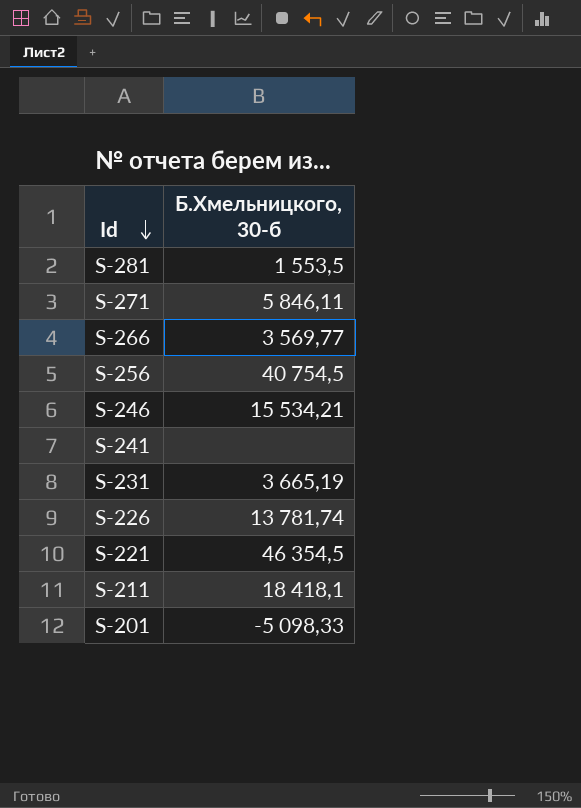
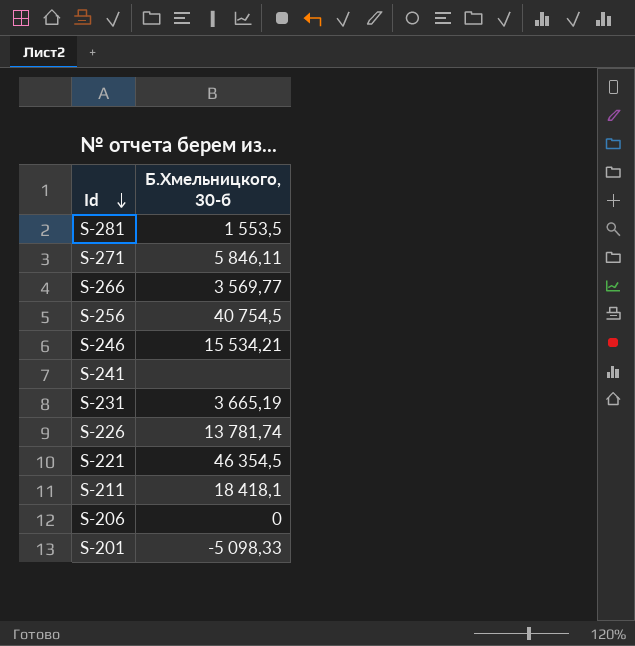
row S-206: none -> 0

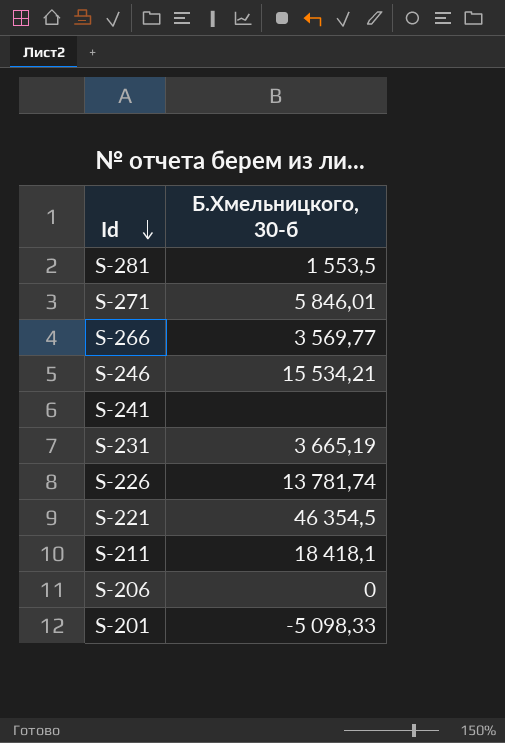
row S-256: 40 754,5 -> none
S-271 | Б.Хмельницкого, 30-б: 5 846,11 -> 5 846,01

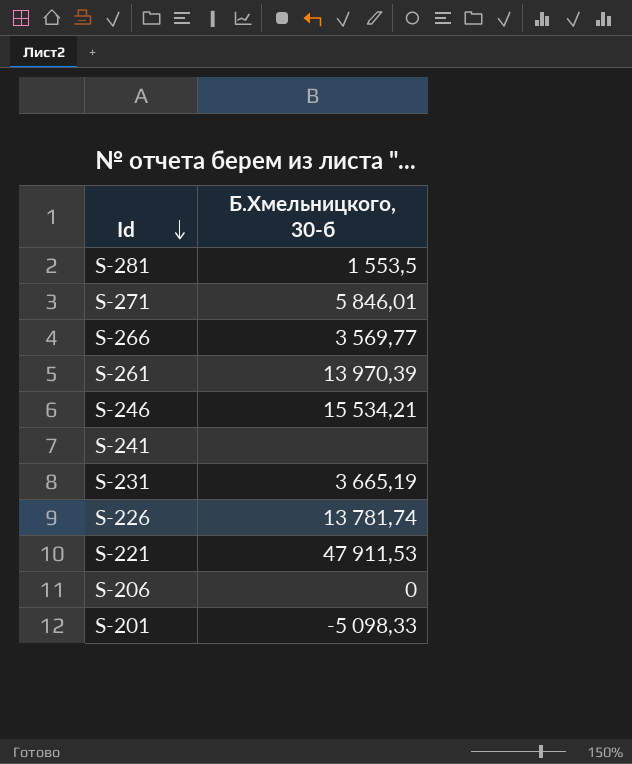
row S-211: 18 418,1 -> none
row S-261: none -> 13 970,39
S-221 | Б.Хмельницкого, 30-б: 46 354,5 -> 47 911,53

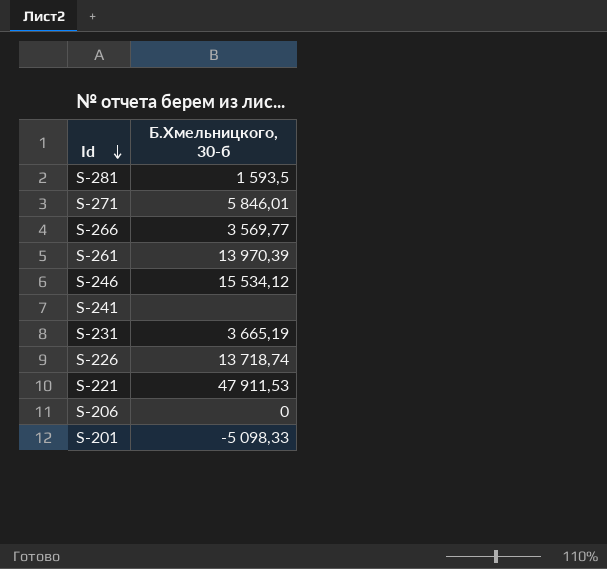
S-281 | Б.Хмельницкого, 30-б: 1 553,5 -> 1 593,5
S-246 | Б.Хмельницкого, 30-б: 15 534,21 -> 15 534,12
S-226 | Б.Хмельницкого, 30-б: 13 781,74 -> 13 718,74

